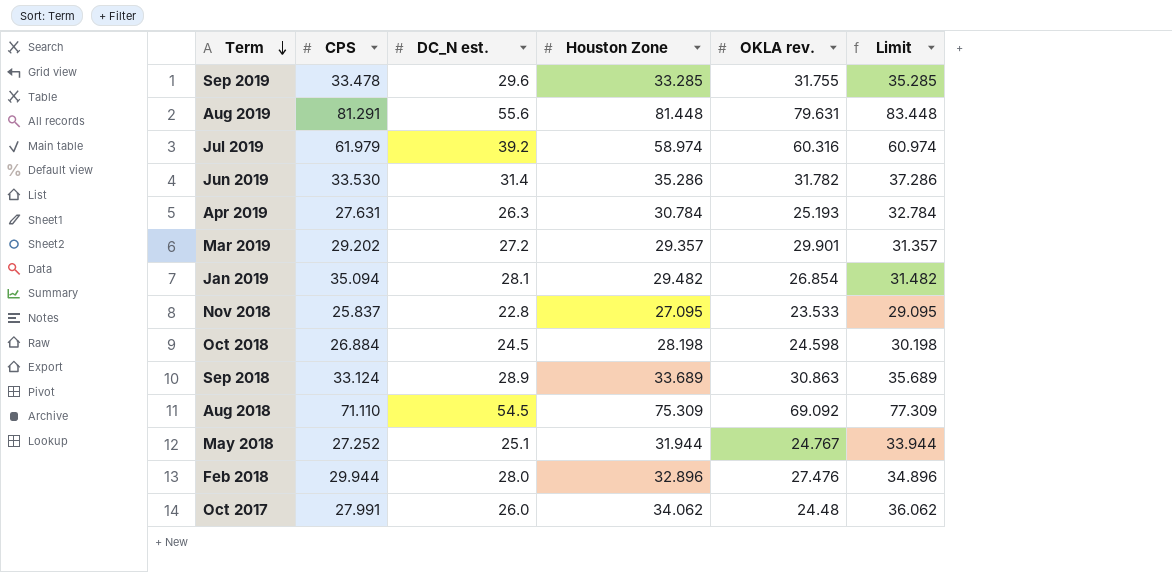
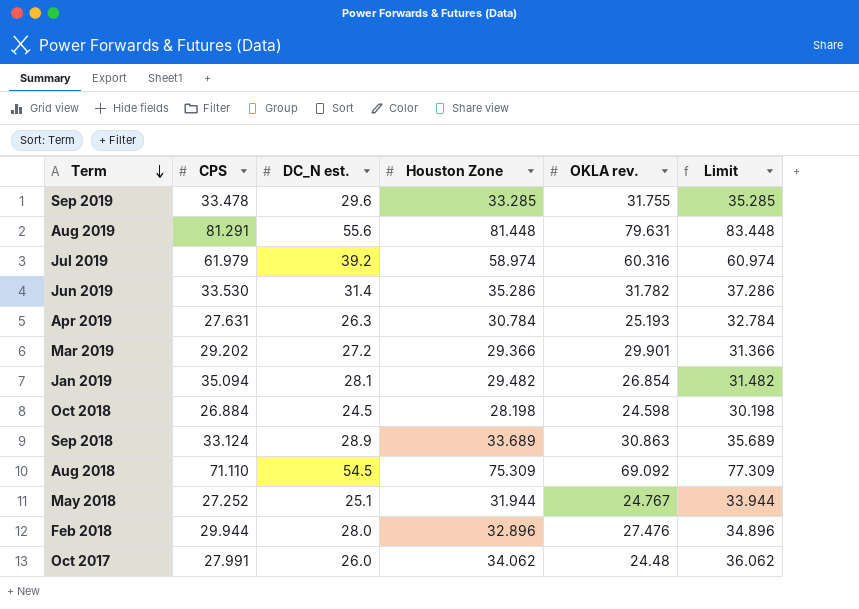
row Nov 2018: 25.837 | 22.8 | 27.095 | 23.533 | 29.095 -> none
Mar 2019 | Houston Zone: 29.357 -> 29.366
Mar 2019 | Limit: 31.357 -> 31.366

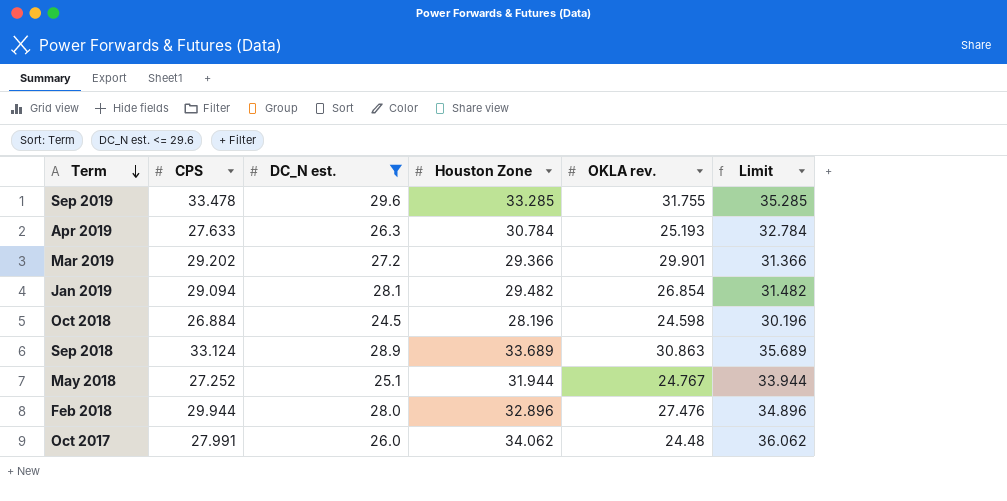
filter: none -> DC_N est. <= 29.6
Apr 2019 | CPS: 27.631 -> 27.633
Jan 2019 | CPS: 35.094 -> 29.094
Oct 2018 | Houston Zone: 28.198 -> 28.196
Oct 2018 | Limit: 30.198 -> 30.196

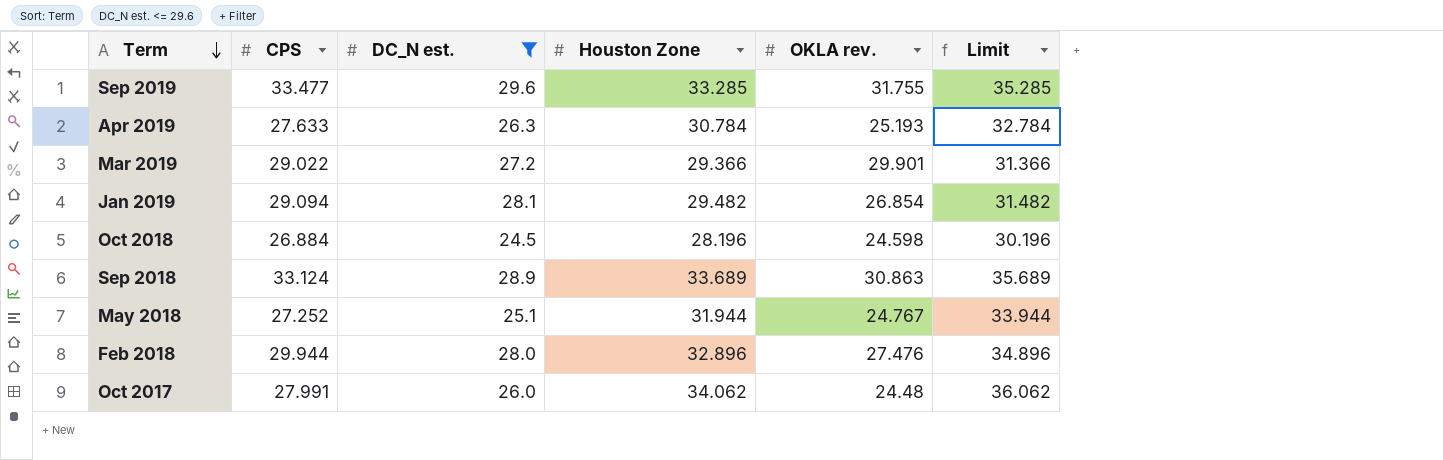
Sep 2019 | CPS: 33.478 -> 33.477
Mar 2019 | CPS: 29.202 -> 29.022

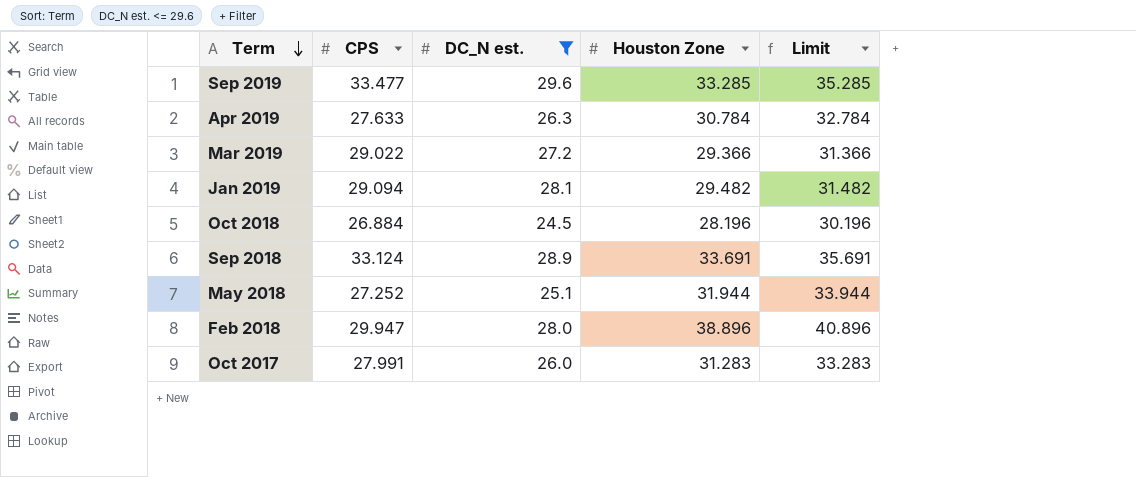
column OKLA rev. | position: 5 -> none
Sep 2018 | Houston Zone: 33.689 -> 33.691
Sep 2018 | Limit: 35.689 -> 35.691
Feb 2018 | CPS: 29.944 -> 29.947
Feb 2018 | Houston Zone: 32.896 -> 38.896
Feb 2018 | Limit: 34.896 -> 40.896
Oct 2017 | Houston Zone: 34.062 -> 31.283
Oct 2017 | Limit: 36.062 -> 33.283

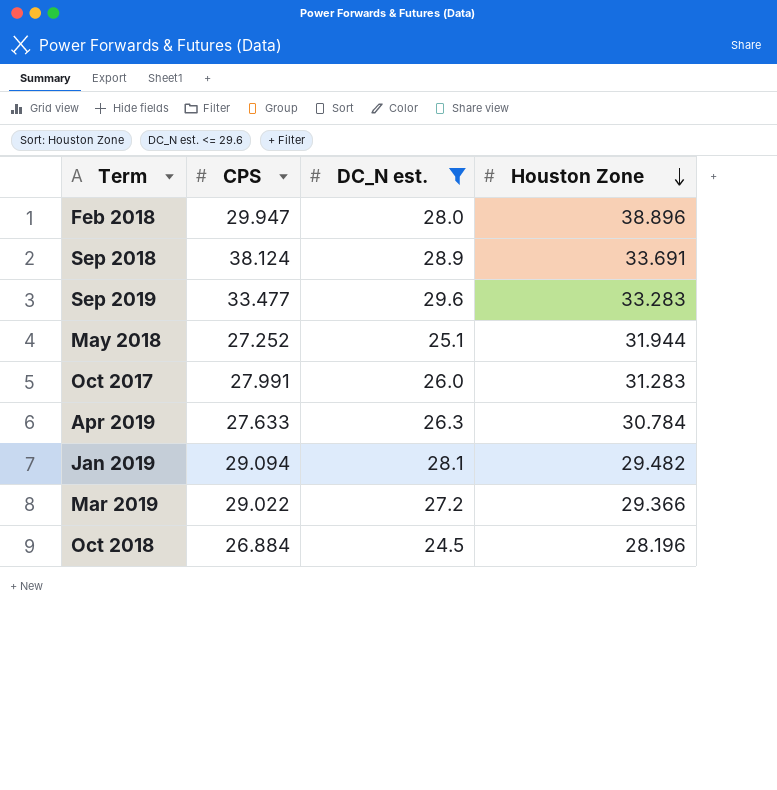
row order: Term descending -> Houston Zone descending
column Limit | formula: [Houston Zone] + 2 -> none
Sep 2018 | CPS: 33.124 -> 38.124
Sep 2019 | Houston Zone: 33.285 -> 33.283

